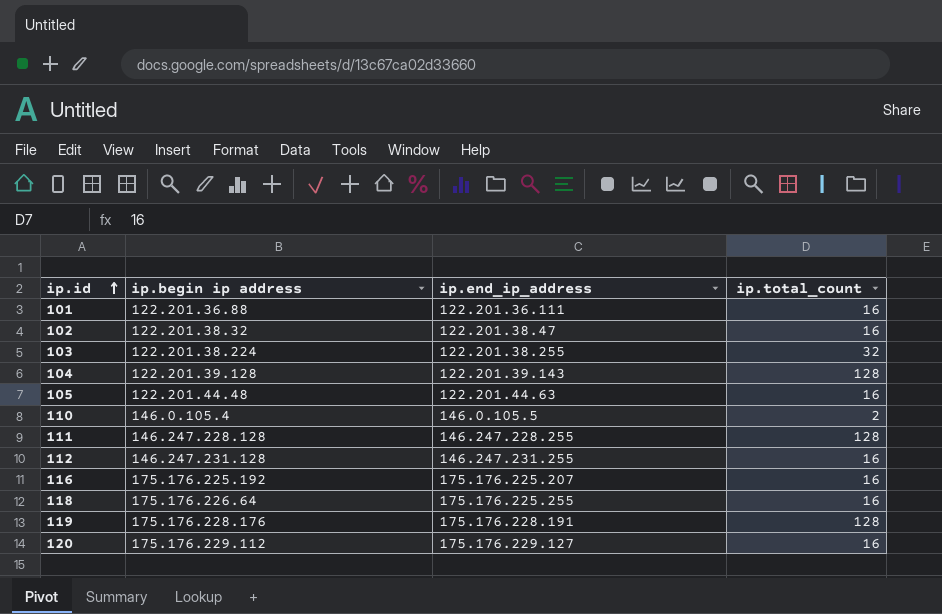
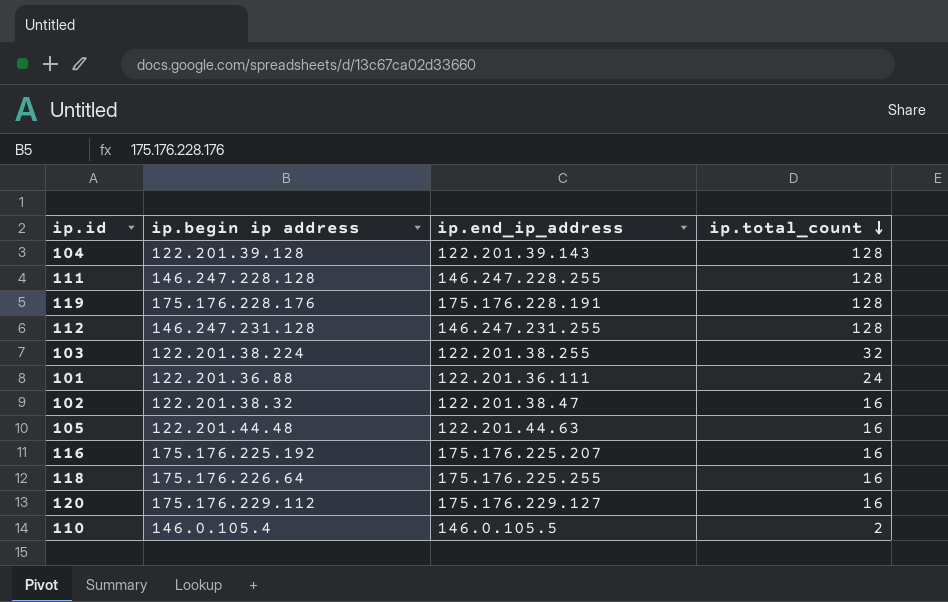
row order: ip.id ascending -> ip.total_count descending
112 | ip.total_count: 16 -> 128
101 | ip.total_count: 16 -> 24

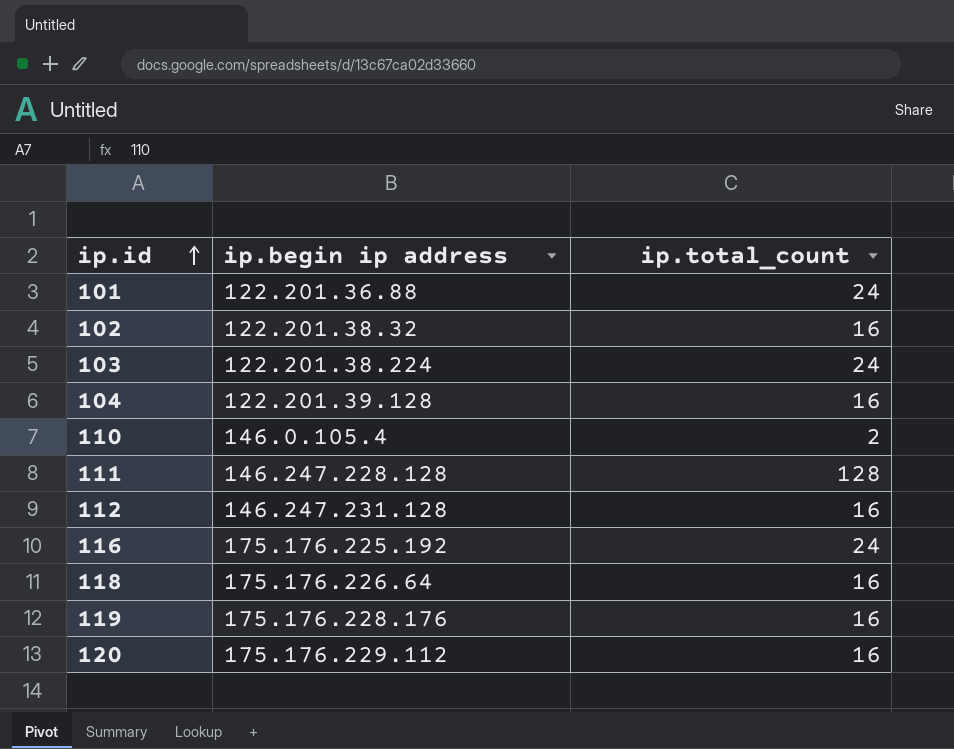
row order: ip.total_count descending -> ip.id ascending
column ip.end_ip_address | position: 3 -> none
row 105: 122.201.44.48 | 122.201.44.63 | 16 -> none
103 | ip.total_count: 32 -> 24
104 | ip.total_count: 128 -> 16
112 | ip.total_count: 128 -> 16
116 | ip.total_count: 16 -> 24
119 | ip.total_count: 128 -> 16

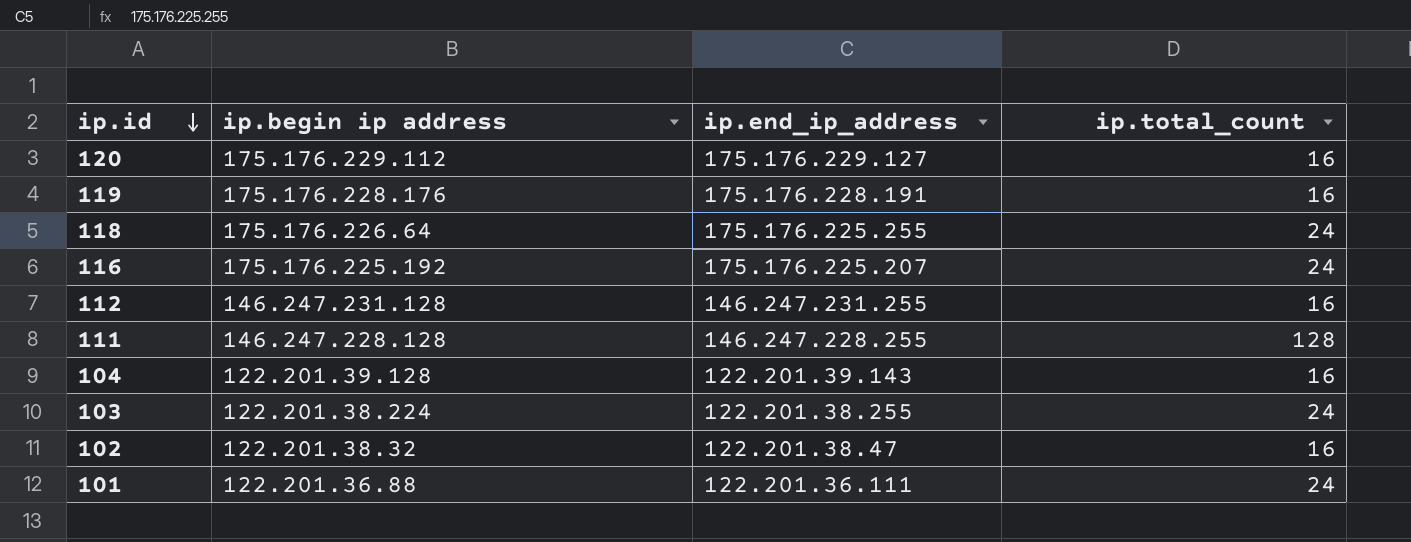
row order: ip.id ascending -> ip.id descending
column ip.end_ip_address | position: none -> 3
row 110: 146.0.105.4 | 2 -> none
118 | ip.total_count: 16 -> 24

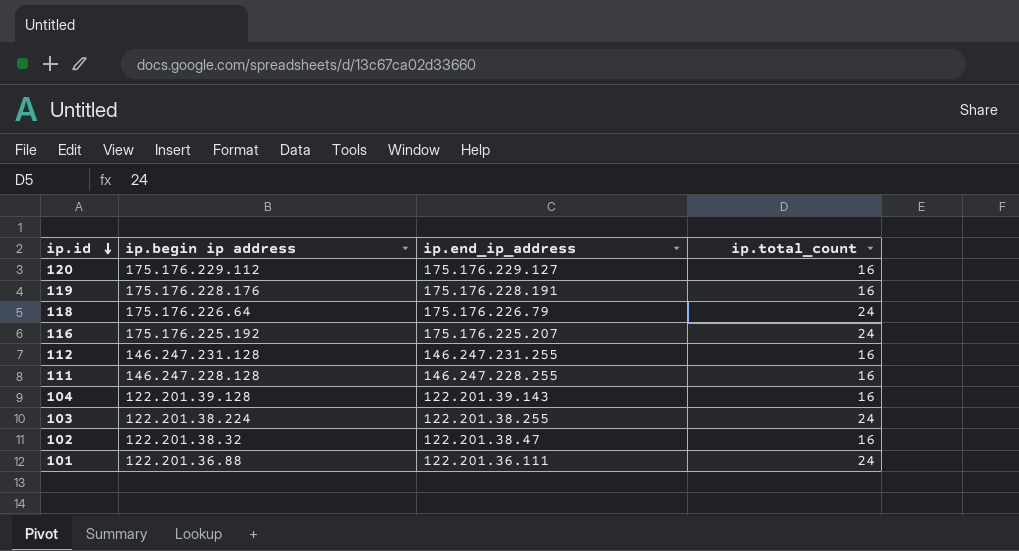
118 | ip.end_ip_address: 175.176.225.255 -> 175.176.226.79
111 | ip.total_count: 128 -> 16

